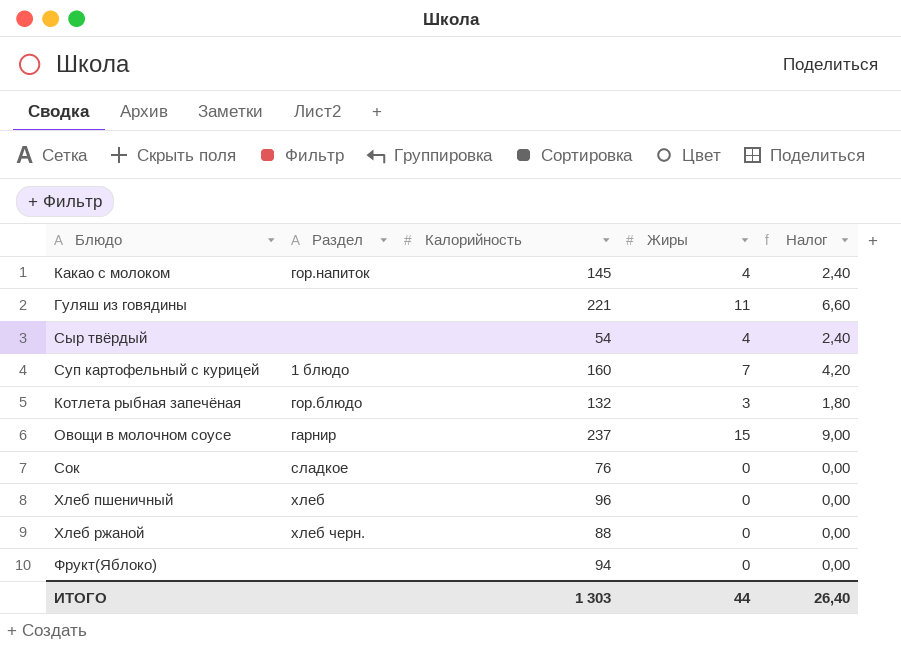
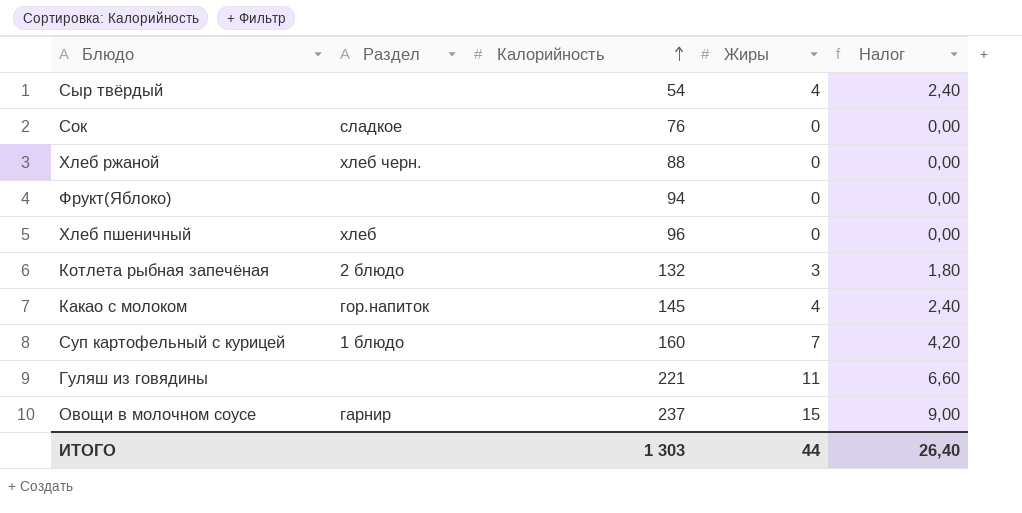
row order: none -> Калорийность ascending
Котлета рыбная запечёная | Раздел: гор.блюдо -> 2 блюдо

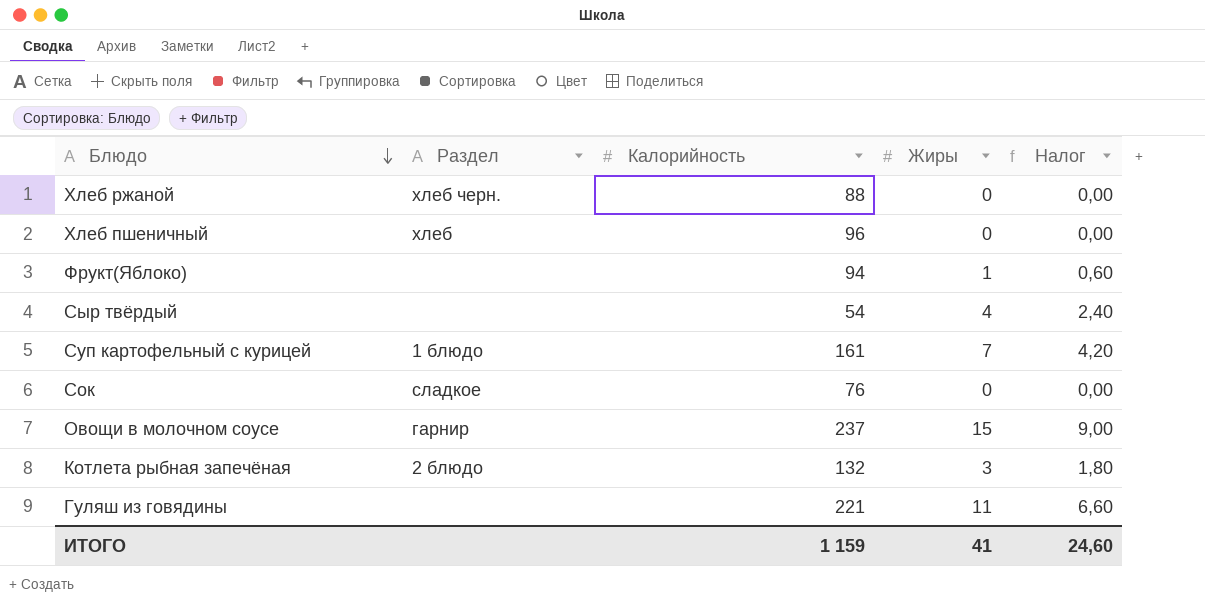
row order: Калорийность ascending -> Блюдо descending
row Какао с молоком: гор.напиток | 145 | 4 | 2,40 -> none
Фрукт(Яблоко) | Жиры: 0 -> 1
Фрукт(Яблоко) | Налог: 0,00 -> 0,60
Суп картофельный с курицей | Калорийность: 160 -> 161
ИТОГО | Калорийность: 1 303 -> 1 159
ИТОГО | Жиры: 44 -> 41
ИТОГО | Налог: 26,40 -> 24,60

